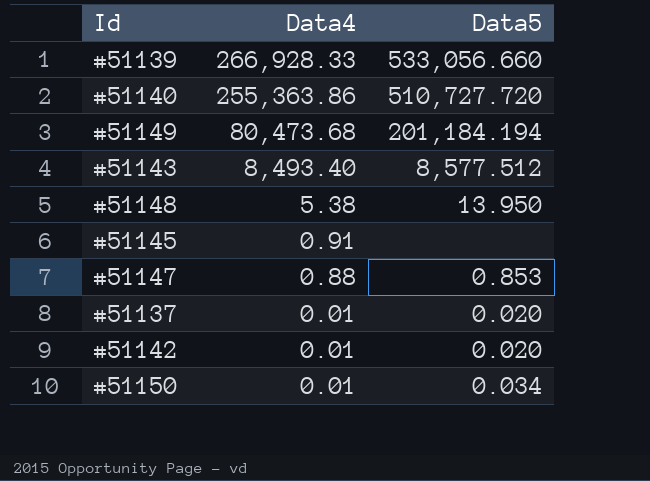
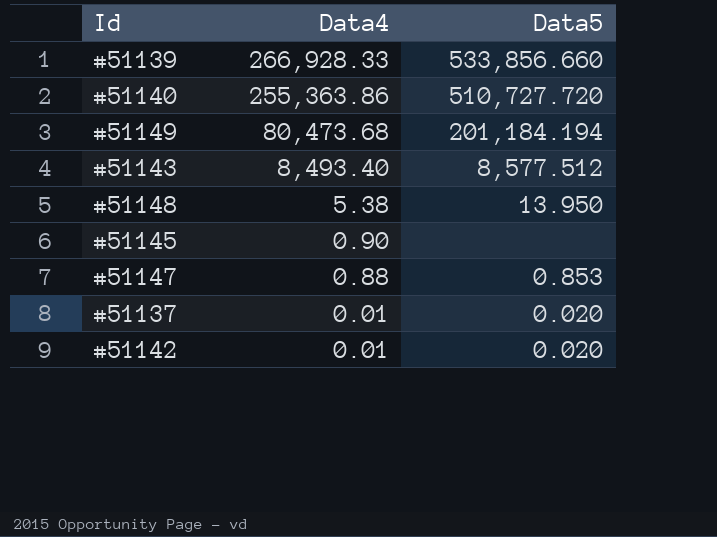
row #51150: 0.01 | 0.034 -> none
#51139 | Data5: 533,056.660 -> 533,856.660
#51145 | Data4: 0.91 -> 0.90

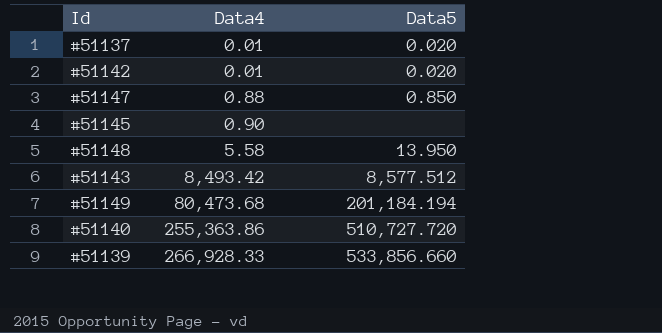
row order: Data4 descending -> Data4 ascending
#51147 | Data5: 0.853 -> 0.850
#51148 | Data4: 5.38 -> 5.58
#51143 | Data4: 8,493.40 -> 8,493.42

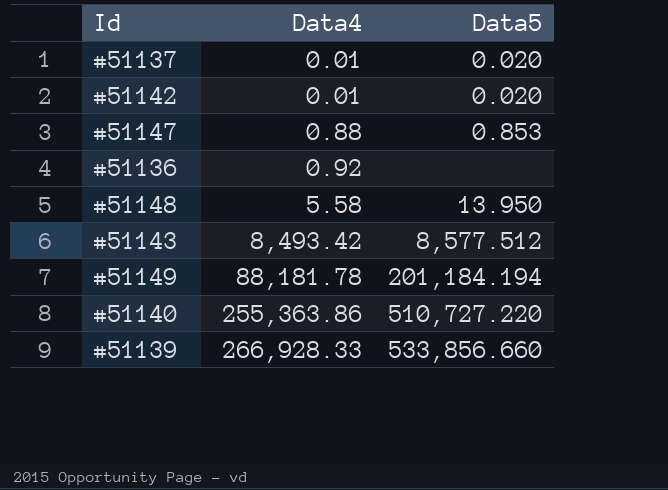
row #51145: 0.90 | none -> none
#51147 | Data5: 0.850 -> 0.853
row #51136: none -> 0.92 | none
#51149 | Data4: 80,473.68 -> 88,181.78
#51140 | Data5: 510,727.720 -> 510,727.220

